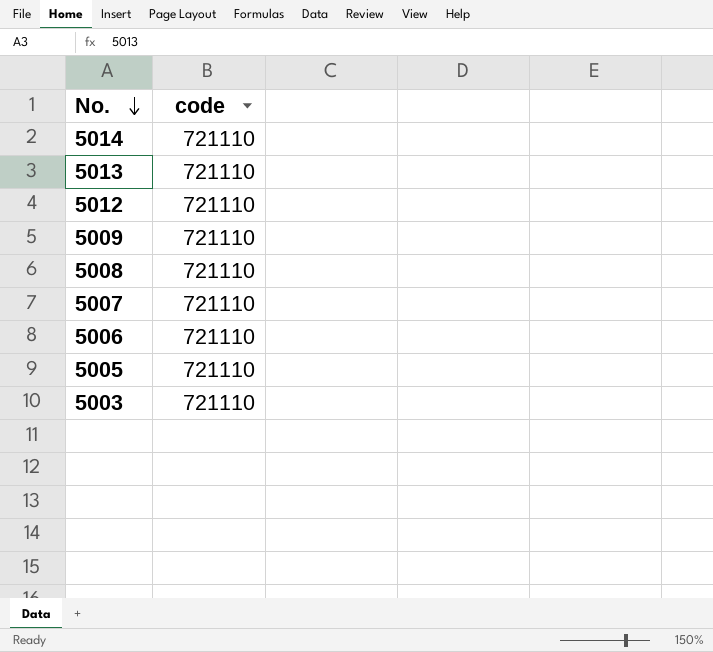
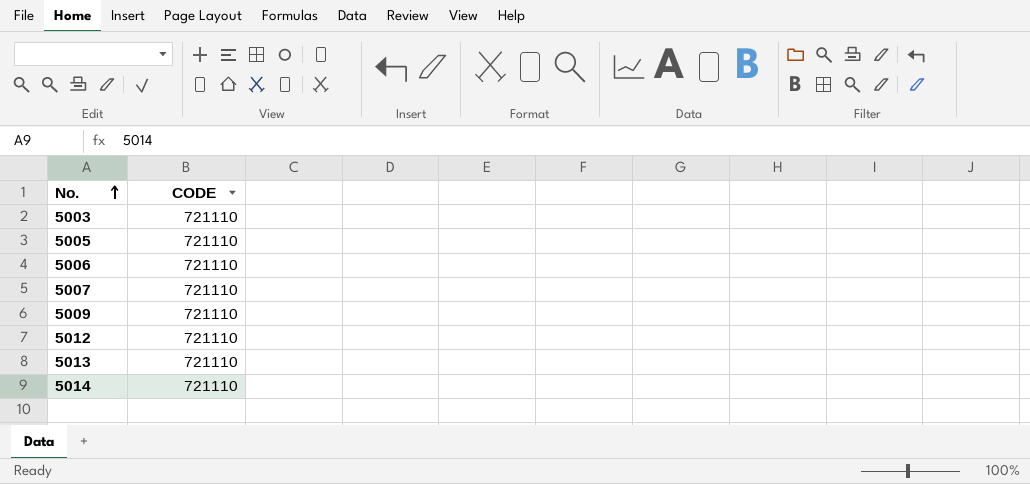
row order: No. descending -> No. ascending
column name: code -> CODE
row 5008: 721110 -> none

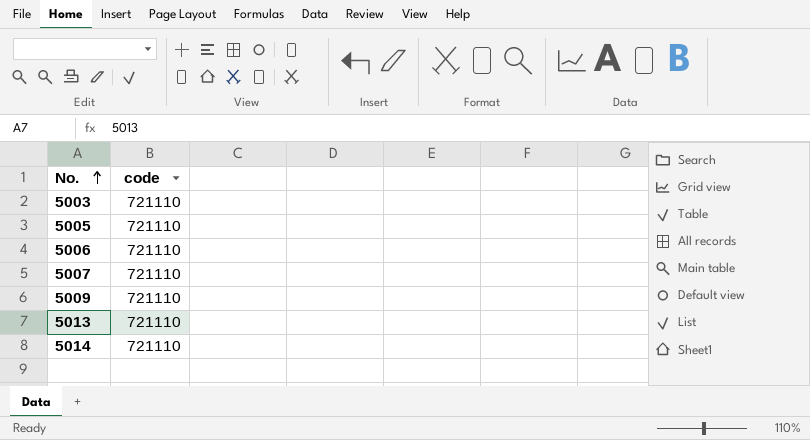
column name: CODE -> code
row 5012: 721110 -> none

